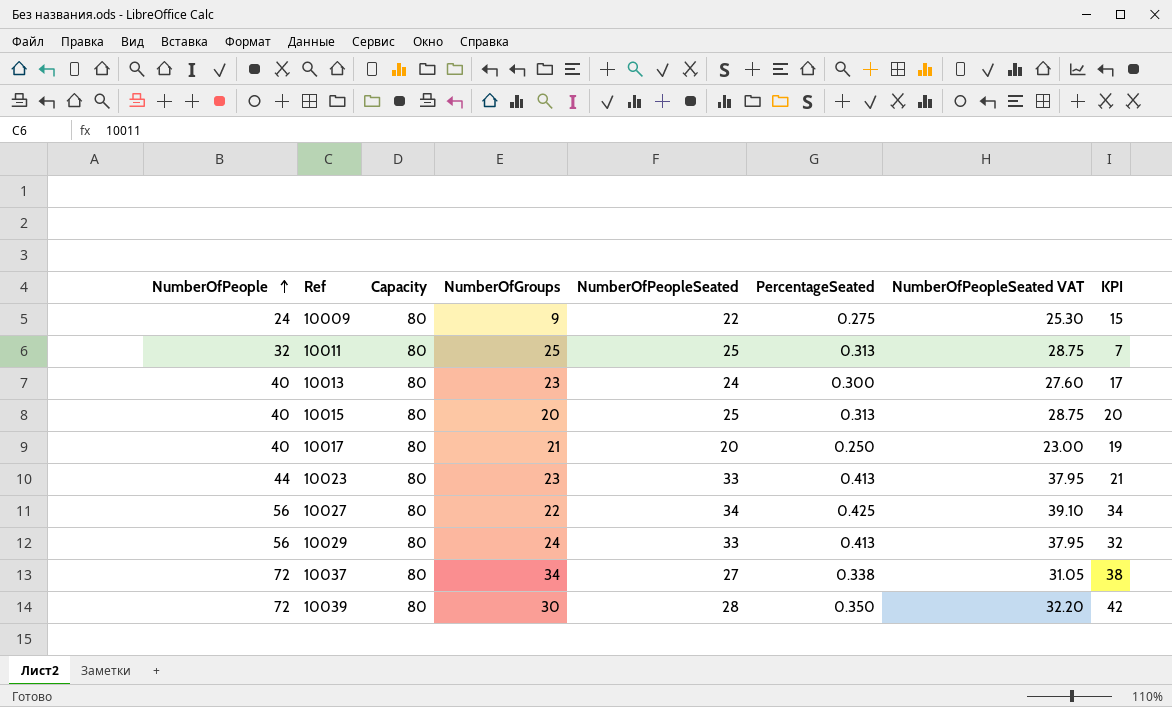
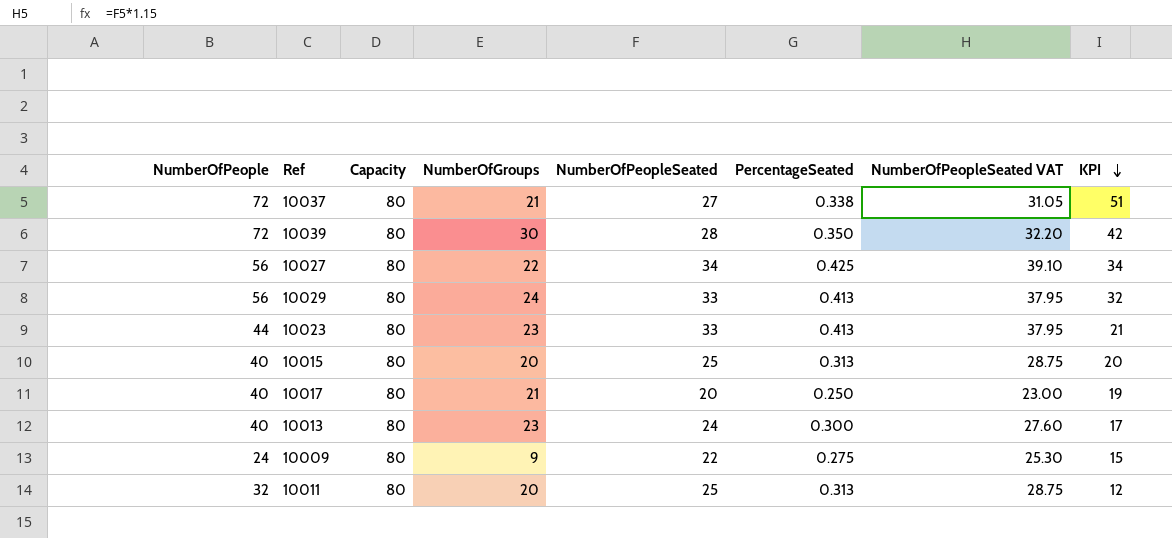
row order: NumberOfPeople ascending -> KPI descending
10037 | NumberOfGroups: 34 -> 21
10037 | KPI: 38 -> 51
10011 | NumberOfGroups: 25 -> 20
10011 | KPI: 7 -> 12

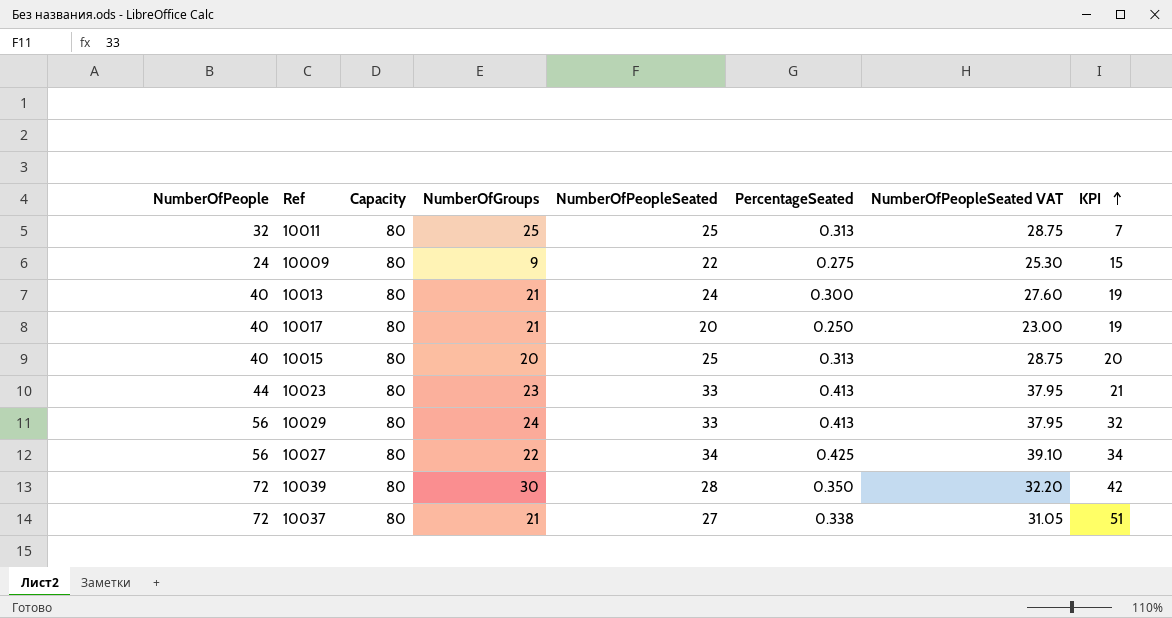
row order: KPI descending -> KPI ascending
10011 | NumberOfGroups: 20 -> 25
10011 | KPI: 12 -> 7
10013 | NumberOfGroups: 23 -> 21
10013 | KPI: 17 -> 19

